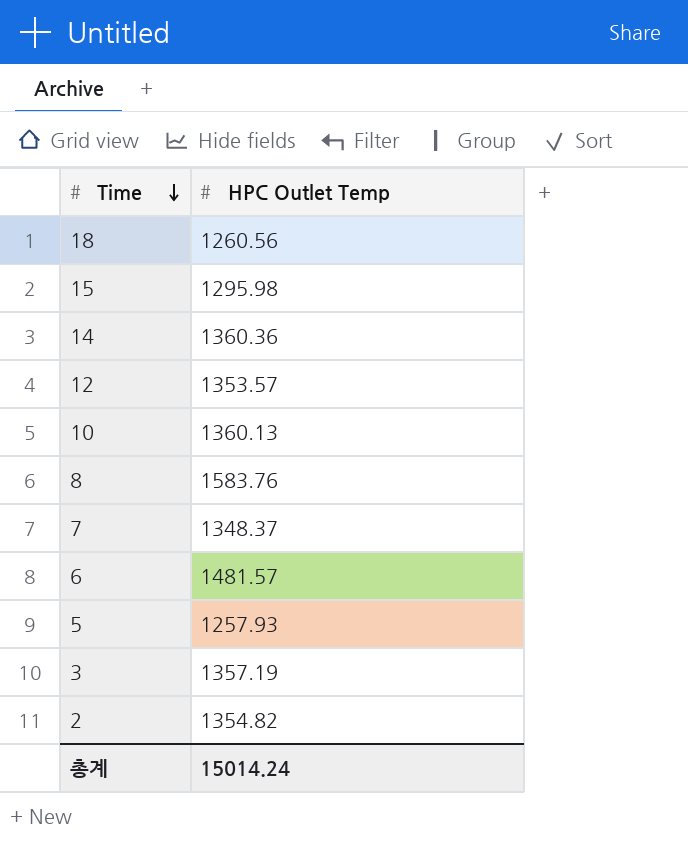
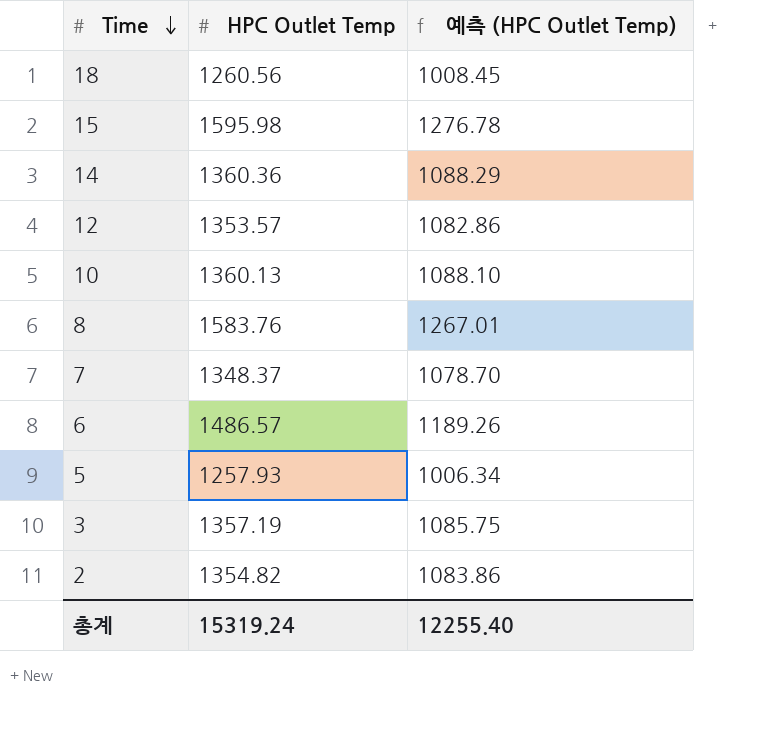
column 예측 (HPC Outlet Temp) | formula: none -> [HPC Outlet Temp] * 0.8
15 | HPC Outlet Temp: 1295.98 -> 1595.98
6 | HPC Outlet Temp: 1481.57 -> 1486.57
총계 | HPC Outlet Temp: 15014.24 -> 15319.24

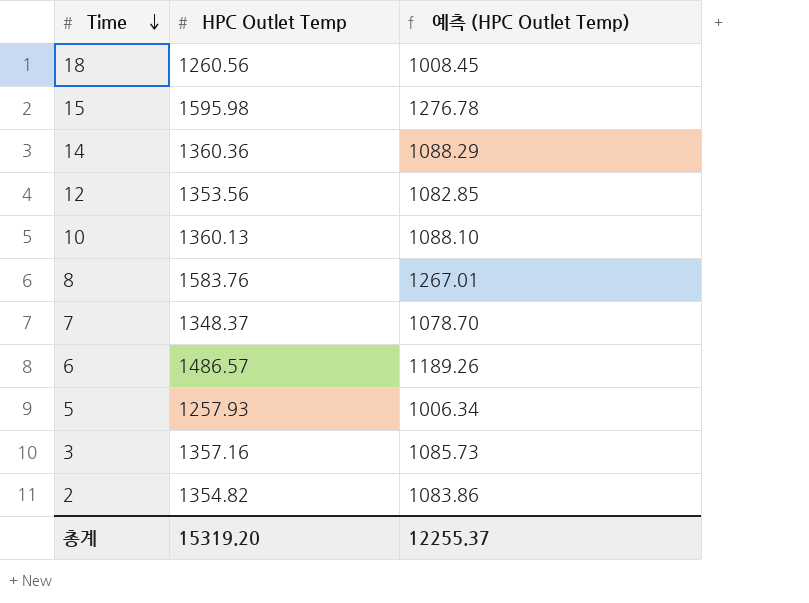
12 | HPC Outlet Temp: 1353.57 -> 1353.56
12 | 예측 (HPC Outlet Temp): 1082.86 -> 1082.85
3 | HPC Outlet Temp: 1357.19 -> 1357.16
3 | 예측 (HPC Outlet Temp): 1085.75 -> 1085.73
총계 | HPC Outlet Temp: 15319.24 -> 15319.20
총계 | 예측 (HPC Outlet Temp): 12255.40 -> 12255.37

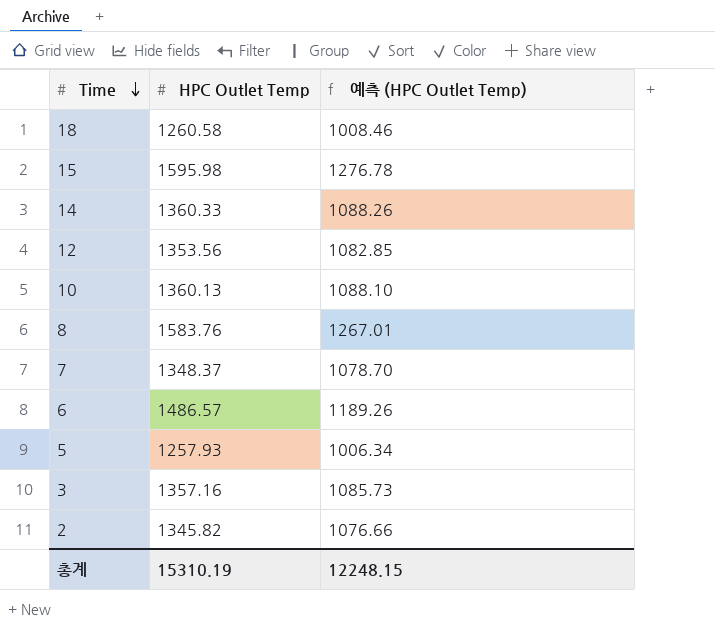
18 | HPC Outlet Temp: 1260.56 -> 1260.58
18 | 예측 (HPC Outlet Temp): 1008.45 -> 1008.46
14 | HPC Outlet Temp: 1360.36 -> 1360.33
14 | 예측 (HPC Outlet Temp): 1088.29 -> 1088.26
2 | HPC Outlet Temp: 1354.82 -> 1345.82
2 | 예측 (HPC Outlet Temp): 1083.86 -> 1076.66
총계 | HPC Outlet Temp: 15319.20 -> 15310.19
총계 | 예측 (HPC Outlet Temp): 12255.37 -> 12248.15

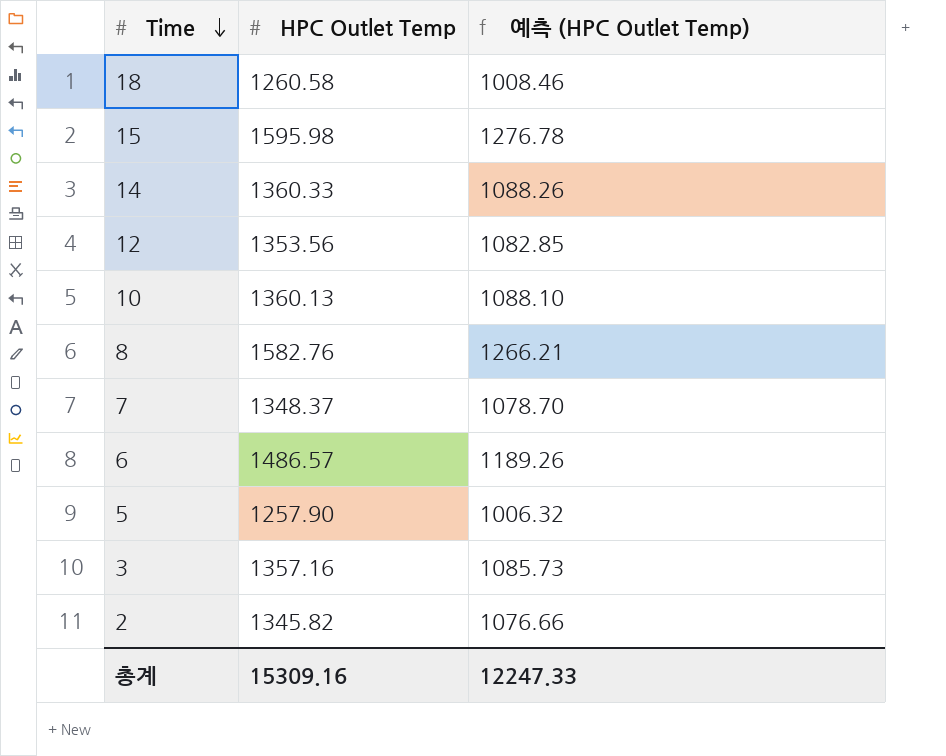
8 | HPC Outlet Temp: 1583.76 -> 1582.76
8 | 예측 (HPC Outlet Temp): 1267.01 -> 1266.21
5 | HPC Outlet Temp: 1257.93 -> 1257.90
5 | 예측 (HPC Outlet Temp): 1006.34 -> 1006.32
총계 | HPC Outlet Temp: 15310.19 -> 15309.16
총계 | 예측 (HPC Outlet Temp): 12248.15 -> 12247.33

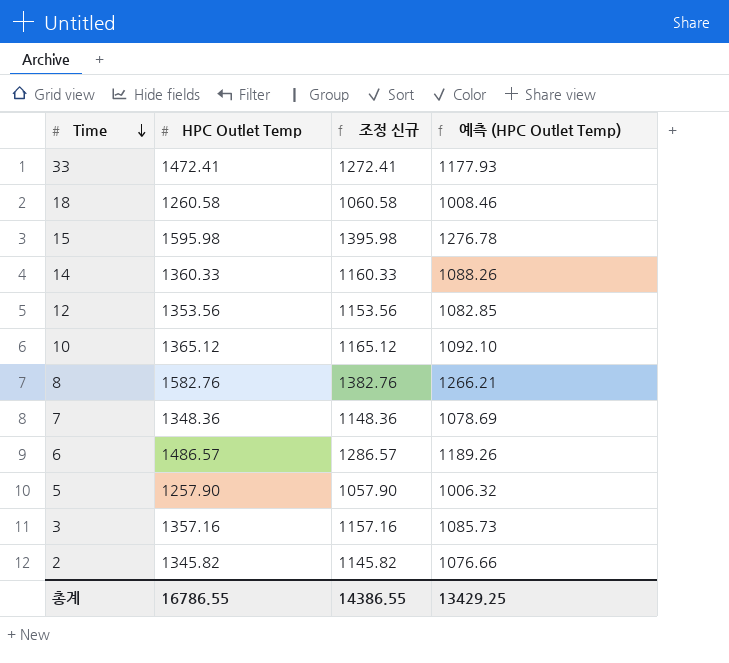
column 조정 신규 | formula: none -> [HPC Outlet Temp] - 200
row 33: none -> 1472.41 | 1272.41 | 1177.93
10 | HPC Outlet Temp: 1360.13 -> 1365.12
10 | 예측 (HPC Outlet Temp): 1088.10 -> 1092.10
7 | HPC Outlet Temp: 1348.37 -> 1348.36
7 | 예측 (HPC Outlet Temp): 1078.70 -> 1078.69
총계 | HPC Outlet Temp: 15309.16 -> 16786.55
총계 | 예측 (HPC Outlet Temp): 12247.33 -> 13429.25

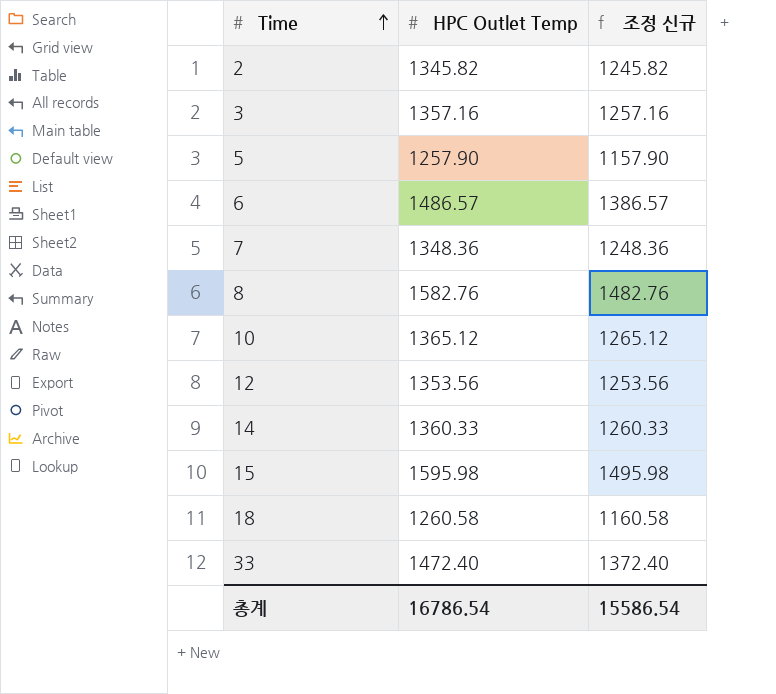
row order: Time descending -> Time ascending
column 예측 (HPC Outlet Temp) | formula: [HPC Outlet Temp] * 0.8 -> none
column 조정 신규 | formula: [HPC Outlet Temp] - 200 -> [HPC Outlet Temp] - 100
33 | HPC Outlet Temp: 1472.41 -> 1472.40
총계 | HPC Outlet Temp: 16786.55 -> 16786.54
총계 | 조정 신규: 14386.55 -> 15586.54

